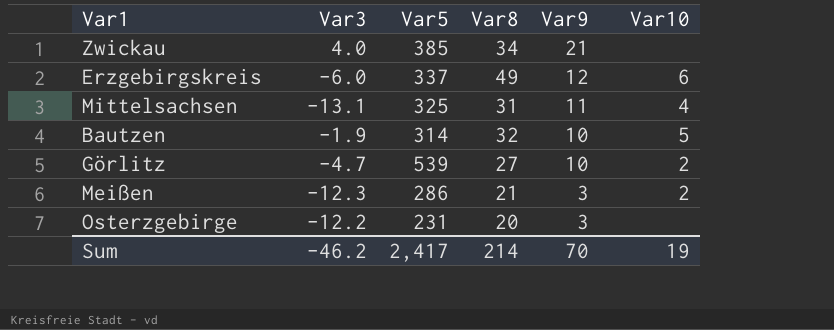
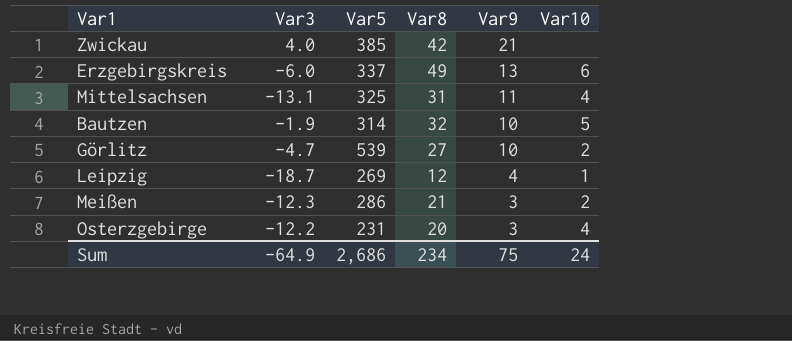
Zwickau | Var8: 34 -> 42
Erzgebirgskreis | Var9: 12 -> 13
row Leipzig: none -> -18.7 | 269 | 12 | 4 | 1
Osterzgebirge | Var10: none -> 4
Sum | Var3: -46.2 -> -64.9
Sum | Var5: 2,417 -> 2,686
Sum | Var8: 214 -> 234
Sum | Var9: 70 -> 75
Sum | Var10: 19 -> 24

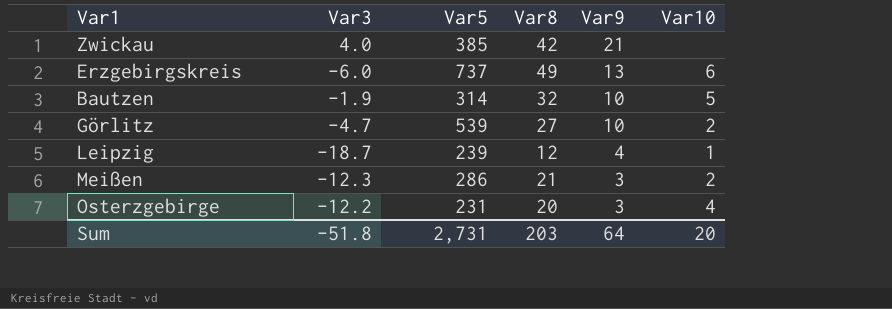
row Mittelsachsen: -13.1 | 325 | 31 | 11 | 4 -> none
Erzgebirgskreis | Var5: 337 -> 737
Leipzig | Var5: 269 -> 239
Sum | Var3: -64.9 -> -51.8
Sum | Var5: 2,686 -> 2,731
Sum | Var8: 234 -> 203
Sum | Var9: 75 -> 64
Sum | Var10: 24 -> 20

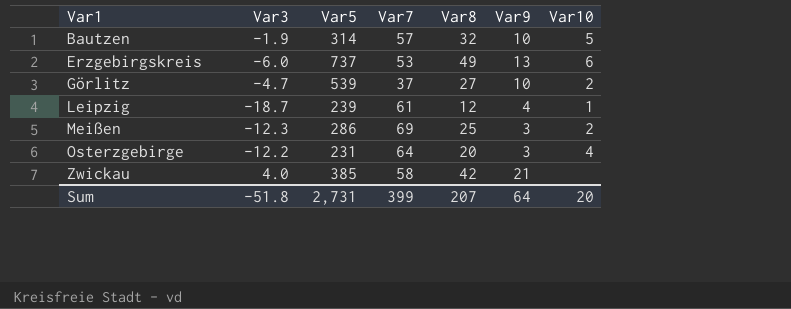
row order: Var9 descending -> Var1 ascending
column Var7 | position: none -> 4
Meißen | Var8: 21 -> 25
Sum | Var8: 203 -> 207

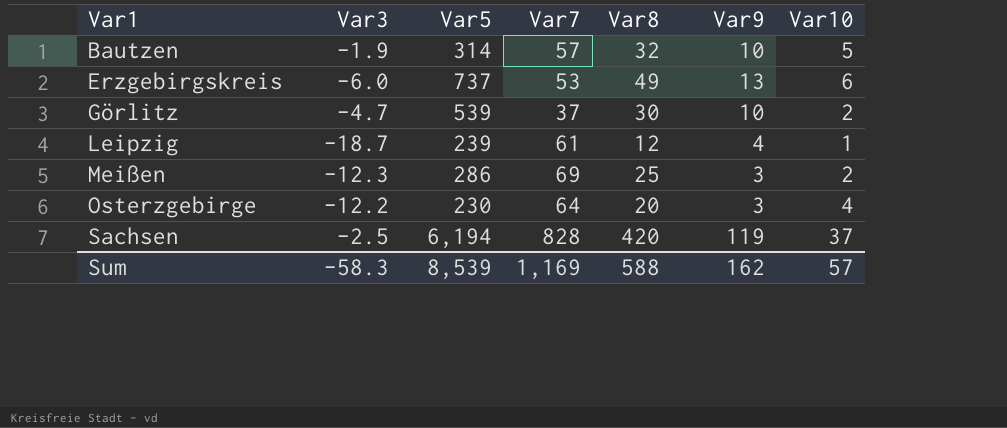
row Zwickau: 4.0 | 385 | 58 | 42 | 21 | none -> none
Görlitz | Var8: 27 -> 30
Osterzgebirge | Var5: 231 -> 230
row Sachsen: none -> -2.5 | 6,194 | 828 | 420 | 119 | 37
Sum | Var3: -51.8 -> -58.3
Sum | Var5: 2,731 -> 8,539
Sum | Var7: 399 -> 1,169
Sum | Var8: 207 -> 588
Sum | Var9: 64 -> 162
Sum | Var10: 20 -> 57

